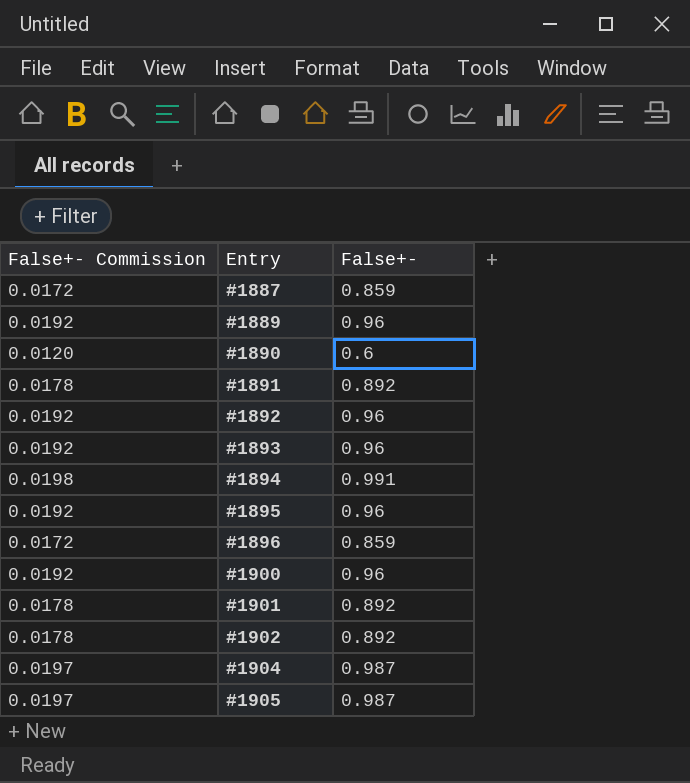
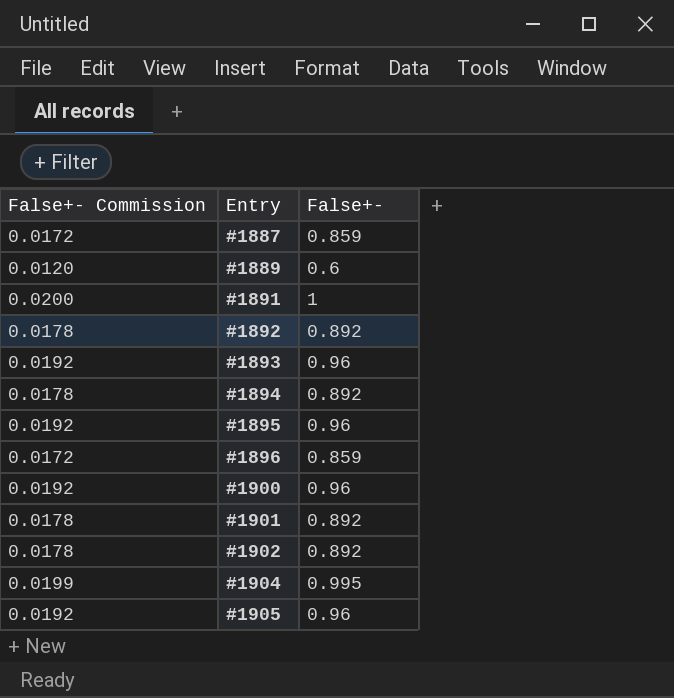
row #1890: 0.0120 | 0.6 -> none
#1889 | False+- Commission: 0.0192 -> 0.0120
#1889 | False+-: 0.96 -> 0.6
#1891 | False+- Commission: 0.0178 -> 0.0200
#1891 | False+-: 0.892 -> 1
#1892 | False+- Commission: 0.0192 -> 0.0178
#1892 | False+-: 0.96 -> 0.892
#1894 | False+- Commission: 0.0198 -> 0.0178
#1894 | False+-: 0.991 -> 0.892
#1904 | False+- Commission: 0.0197 -> 0.0199
#1904 | False+-: 0.987 -> 0.995
#1905 | False+- Commission: 0.0197 -> 0.0192
#1905 | False+-: 0.987 -> 0.96

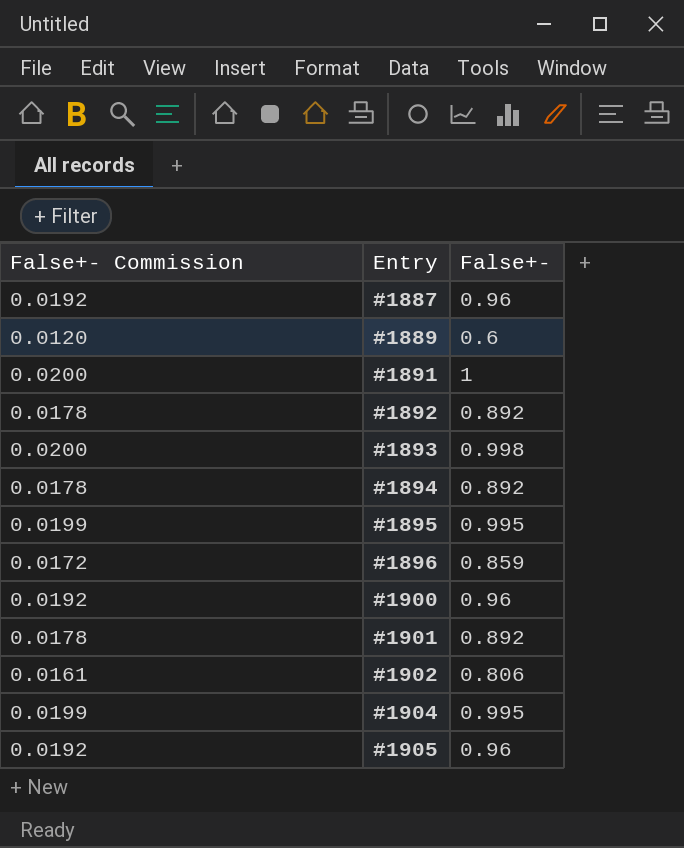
#1887 | False+- Commission: 0.0172 -> 0.0192
#1887 | False+-: 0.859 -> 0.96
#1893 | False+- Commission: 0.0192 -> 0.0200
#1893 | False+-: 0.96 -> 0.998
#1895 | False+- Commission: 0.0192 -> 0.0199
#1895 | False+-: 0.96 -> 0.995
#1902 | False+- Commission: 0.0178 -> 0.0161
#1902 | False+-: 0.892 -> 0.806

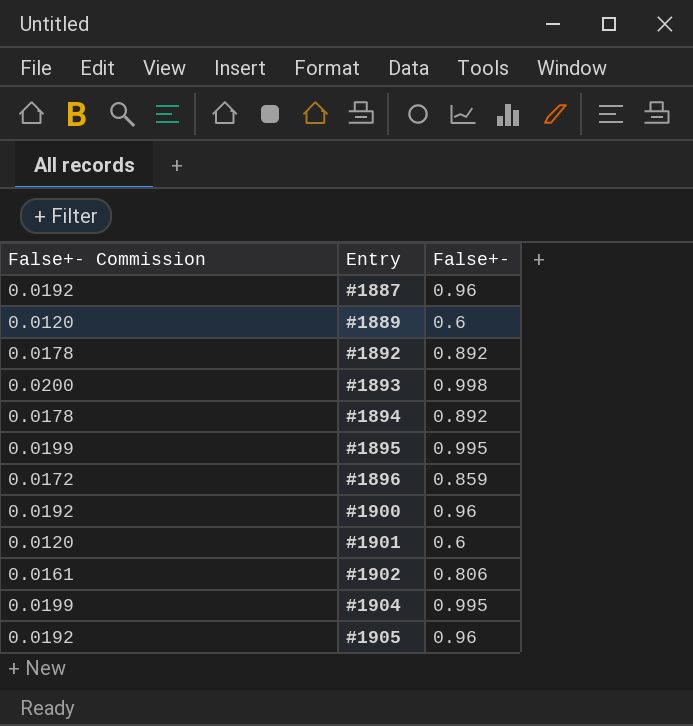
row #1891: 0.0200 | 1 -> none
#1901 | False+- Commission: 0.0178 -> 0.0120
#1901 | False+-: 0.892 -> 0.6

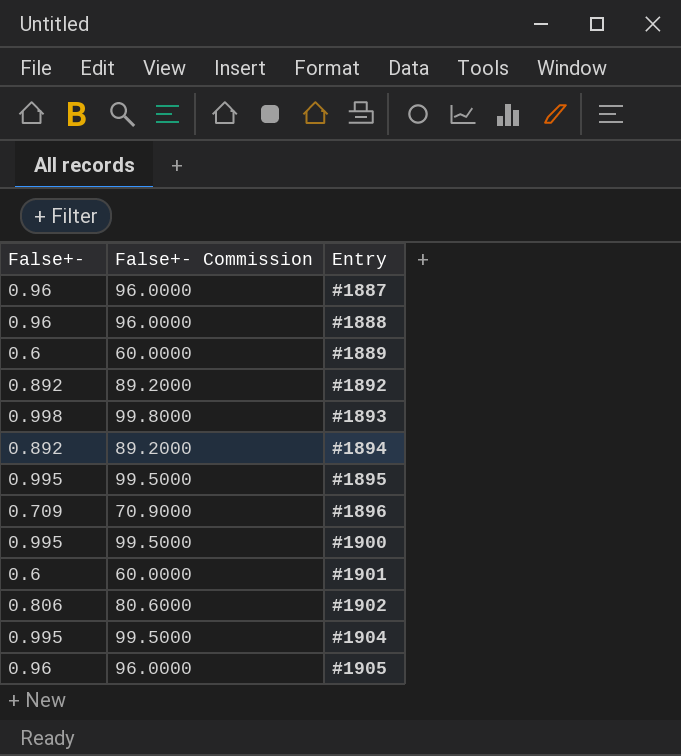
column False+- | position: 3 -> 1
column False+- Commission | formula: [False+-] * 0.02 -> [False+-] * 100
row #1888: none -> 0.96 | 96.0000
#1896 | False+-: 0.859 -> 0.709
#1900 | False+-: 0.96 -> 0.995

